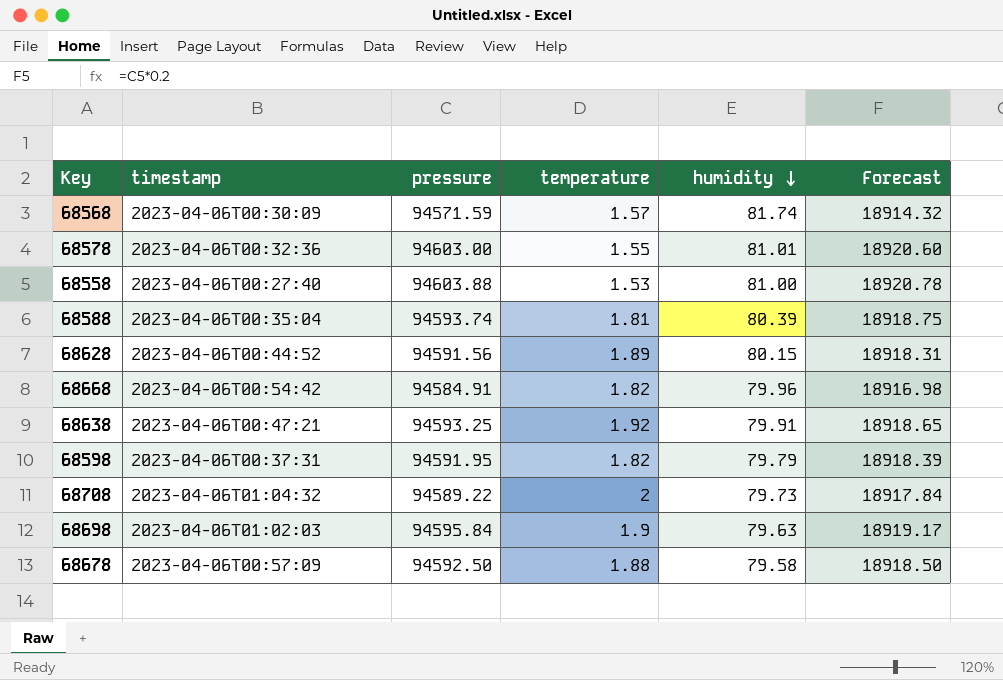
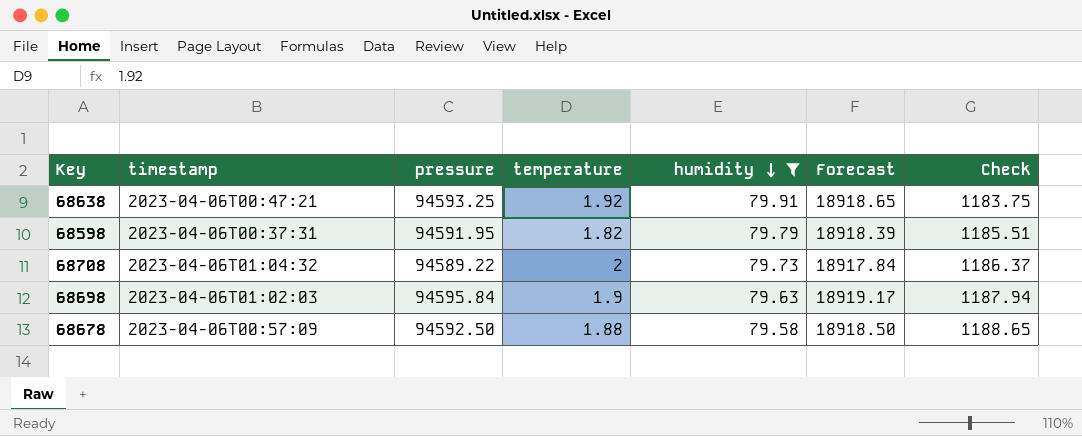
filter: none -> humidity <= 79.91
column Check | formula: none -> [pressure] / [humidity]

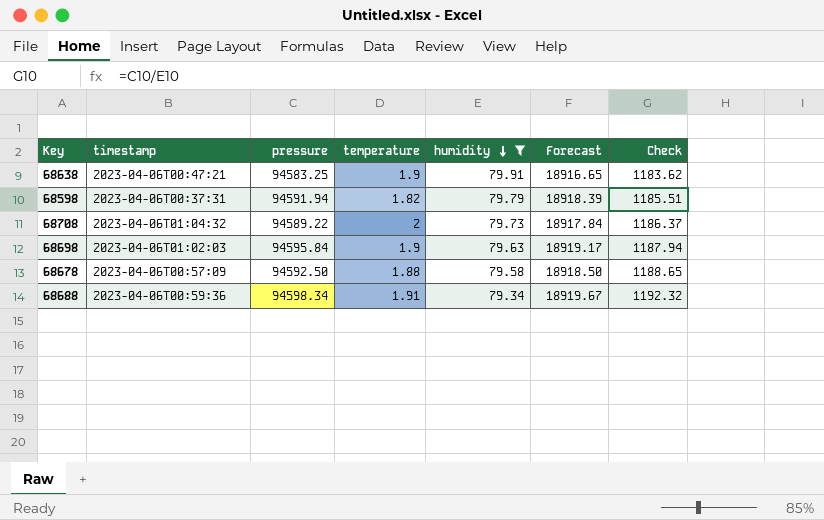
68638 | pressure: 94593.25 -> 94583.25
68638 | temperature: 1.92 -> 1.9
68638 | Forecast: 18918.65 -> 18916.65
68638 | Check: 1183.75 -> 1183.62
68598 | pressure: 94591.95 -> 94591.94
row 68688: none -> 2023-04-06T00:59:36 | 94598.34 | 1.91 | 79.34 | 18919.67 | 1192.32

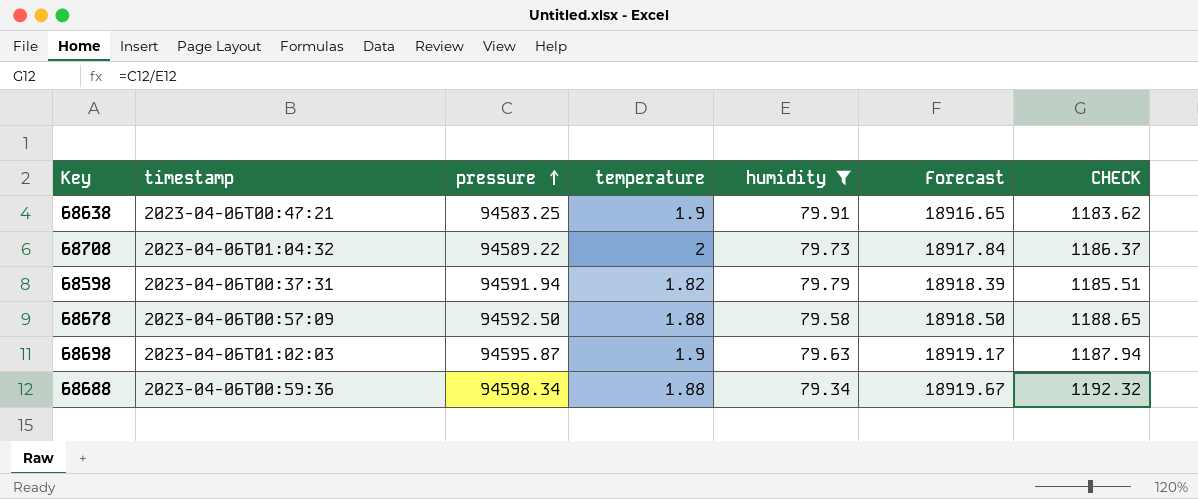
row order: humidity descending -> pressure ascending
column name: Check -> CHECK
68698 | pressure: 94595.84 -> 94595.87
68688 | temperature: 1.91 -> 1.88

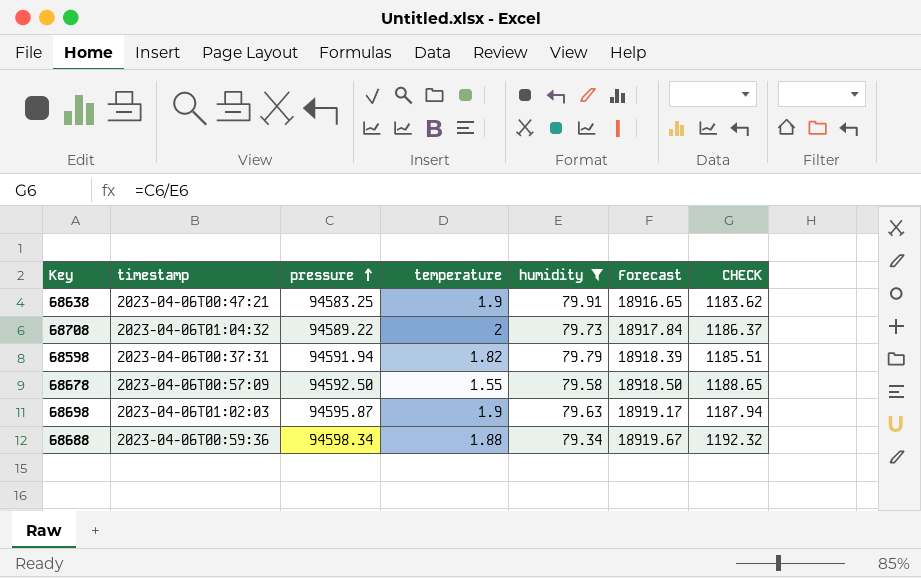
68678 | temperature: 1.88 -> 1.55

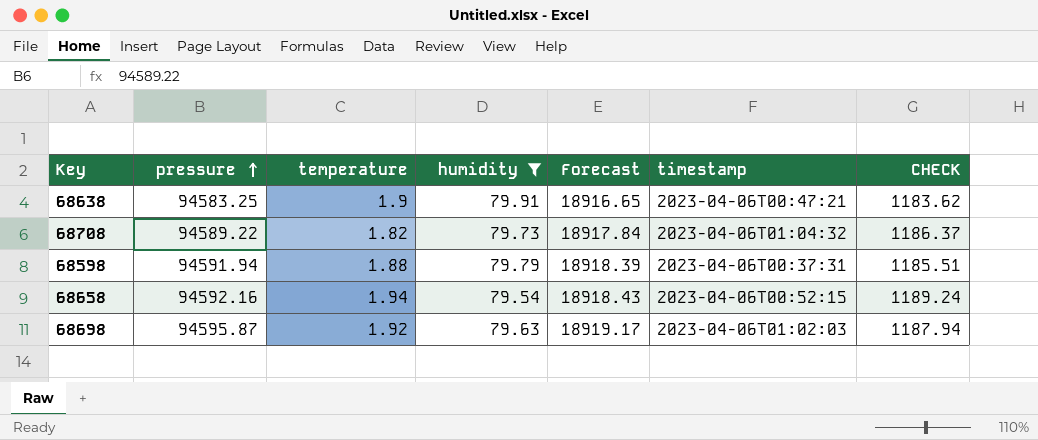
column timestamp | position: 2 -> 6
row 68678: 2023-04-06T00:57:09 | 94592.50 | 1.55 | 79.58 | 18918.50 | 1188.65 -> none
row 68688: 2023-04-06T00:59:36 | 94598.34 | 1.88 | 79.34 | 18919.67 | 1192.32 -> none
68708 | temperature: 2 -> 1.82
68598 | temperature: 1.82 -> 1.88
row 68658: none -> 94592.16 | 1.94 | 79.54 | 18918.43 | 2023-04-06T00:52:15 | 1189.24
68698 | temperature: 1.9 -> 1.92

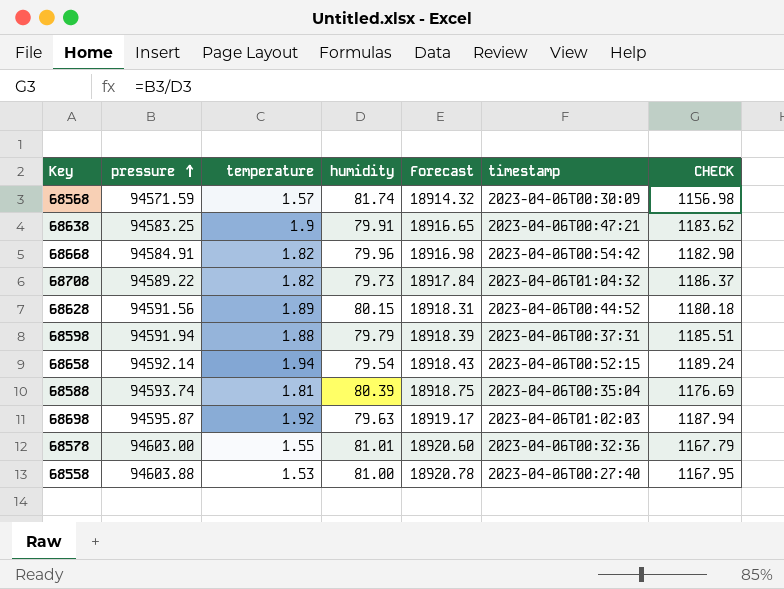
filter: humidity <= 79.91 -> none
68658 | pressure: 94592.16 -> 94592.14

